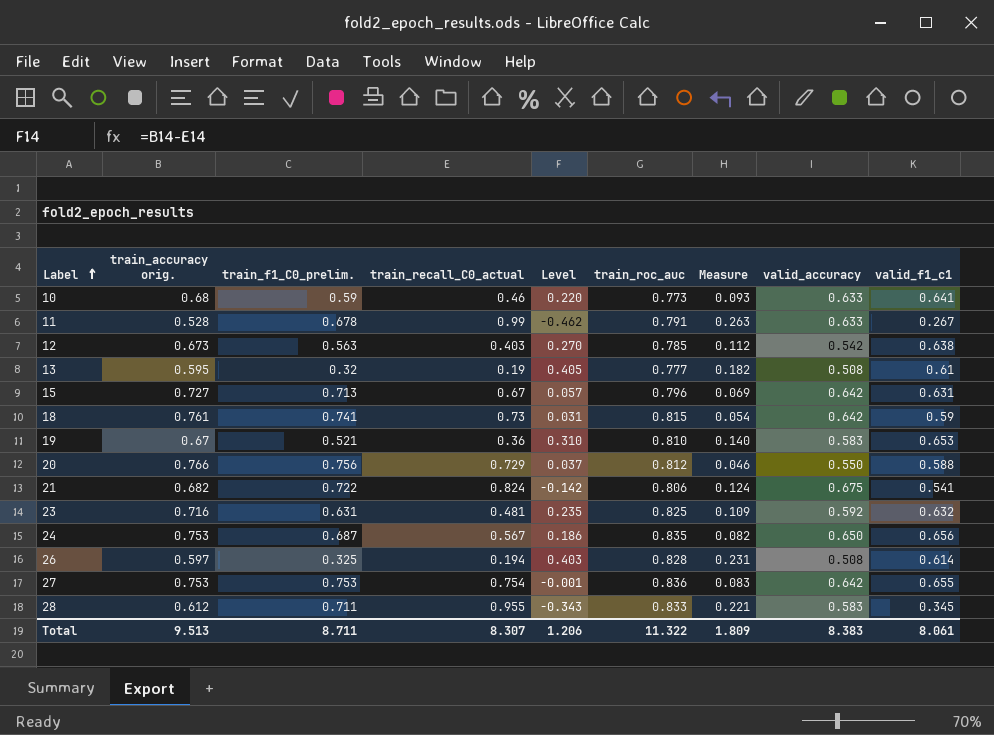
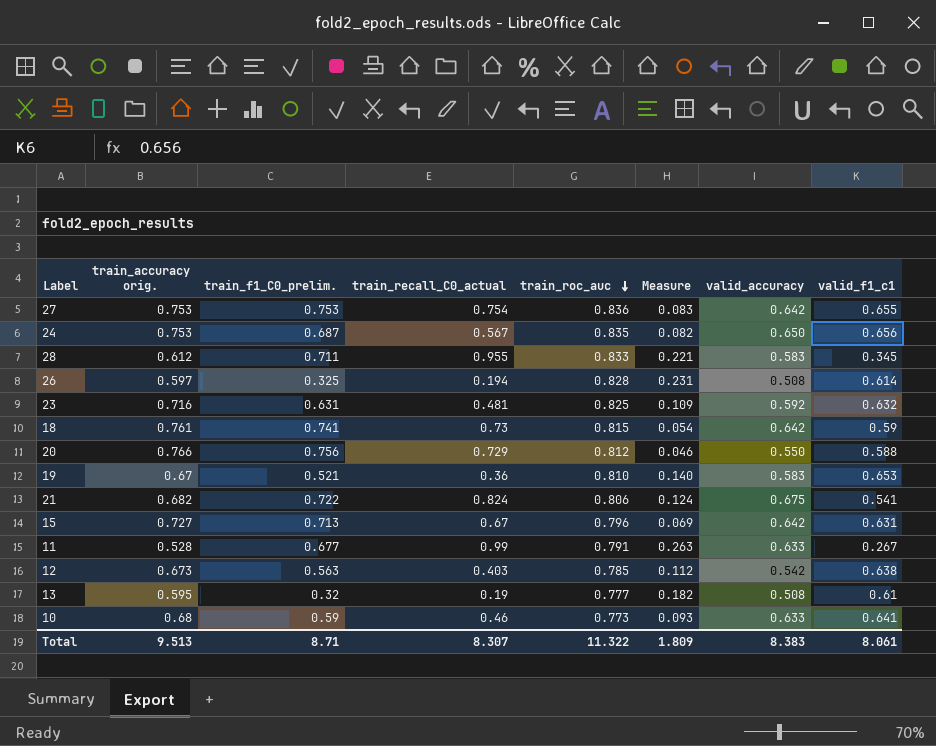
row order: Label ascending -> train_roc_auc descending
column Level | formula: [train_accuracy orig.] - [train_recall_C0_actual] -> none
11 | train_f1_C0_prelim.: 0.678 -> 0.677
Total | train_f1_C0_prelim.: 8.711 -> 8.71

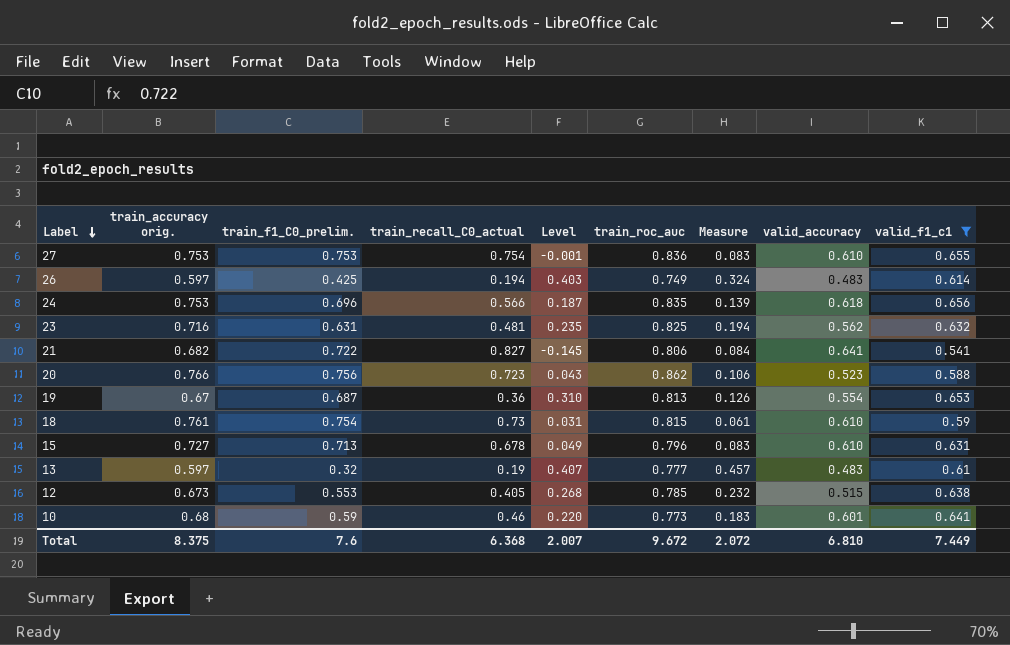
filter: none -> valid_f1_c1 >= 0.541
row order: train_roc_auc descending -> Label descending
column Level | formula: none -> [train_accuracy orig.] - [train_recall_C0_actual]
column Measure | formula: [train_roc_auc] - [train_accuracy orig.] -> [train_roc_auc] - [train_f1_C0_prelim.]
27 | valid_accuracy: 0.642 -> 0.610
26 | train_f1_C0_prelim.: 0.325 -> 0.425
26 | train_roc_auc: 0.828 -> 0.749
26 | valid_accuracy: 0.508 -> 0.483
24 | train_f1_C0_prelim.: 0.687 -> 0.696
24 | train_recall_C0_actual: 0.567 -> 0.566
24 | valid_accuracy: 0.650 -> 0.618
23 | valid_accuracy: 0.592 -> 0.562
21 | train_recall_C0_actual: 0.824 -> 0.827
21 | valid_accuracy: 0.675 -> 0.641
20 | train_recall_C0_actual: 0.729 -> 0.723
20 | train_roc_auc: 0.812 -> 0.862
20 | valid_accuracy: 0.550 -> 0.523
19 | train_f1_C0_prelim.: 0.521 -> 0.687
19 | train_roc_auc: 0.810 -> 0.813
19 | valid_accuracy: 0.583 -> 0.554
18 | train_f1_C0_prelim.: 0.741 -> 0.754
18 | valid_accuracy: 0.642 -> 0.610
15 | train_recall_C0_actual: 0.67 -> 0.678
15 | valid_accuracy: 0.642 -> 0.610
13 | train_accuracy orig.: 0.595 -> 0.597
13 | valid_accuracy: 0.508 -> 0.483
12 | train_f1_C0_prelim.: 0.563 -> 0.553
12 | train_recall_C0_actual: 0.403 -> 0.405
12 | valid_accuracy: 0.542 -> 0.515
10 | valid_accuracy: 0.633 -> 0.601
Total | train_accuracy orig.: 9.513 -> 8.375
Total | train_f1_C0_prelim.: 8.71 -> 7.6
Total | train_recall_C0_actual: 8.307 -> 6.368
Total | train_roc_auc: 11.322 -> 9.672
Total | Measure: 1.809 -> 2.072
Total | valid_accuracy: 8.383 -> 6.810
Total | valid_f1_c1: 8.061 -> 7.449

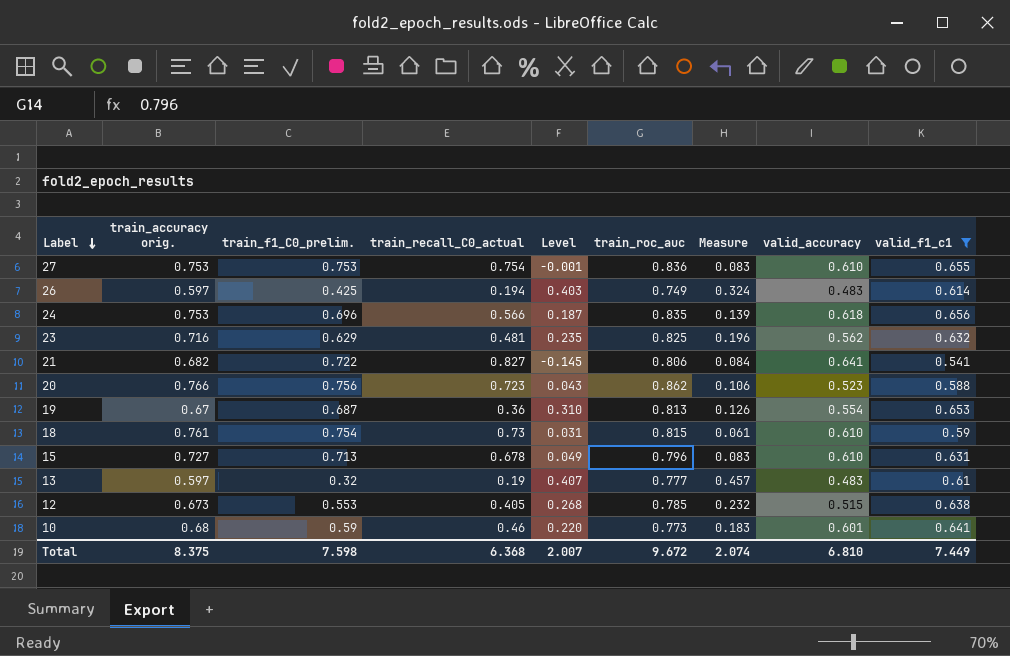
23 | train_f1_C0_prelim.: 0.631 -> 0.629
23 | Measure: 0.194 -> 0.196
Total | train_f1_C0_prelim.: 7.6 -> 7.598
Total | Measure: 2.072 -> 2.074

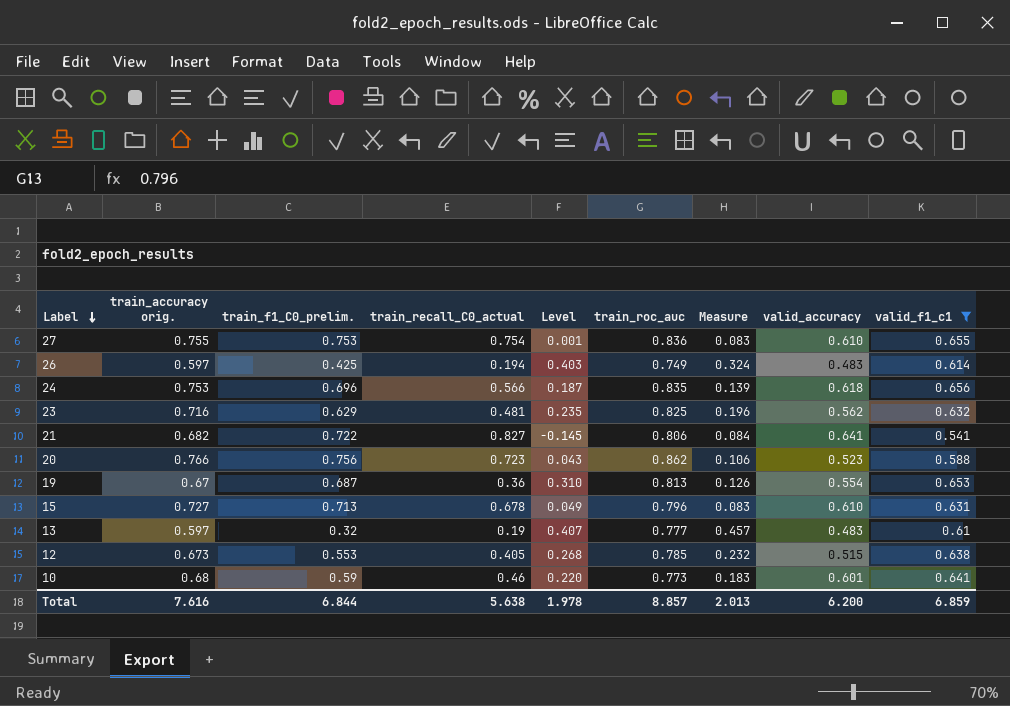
row 18: 0.761 | 0.754 | 0.73 | 0.031 | 0.815 | 0.061 | 0.610 | 0.59 -> none
27 | train_accuracy orig.: 0.753 -> 0.755
27 | Level: -0.001 -> 0.001
Total | train_accuracy orig.: 8.375 -> 7.616
Total | train_f1_C0_prelim.: 7.598 -> 6.844
Total | train_recall_C0_actual: 6.368 -> 5.638
Total | Level: 2.007 -> 1.978
Total | train_roc_auc: 9.672 -> 8.857
Total | Measure: 2.074 -> 2.013
Total | valid_accuracy: 6.810 -> 6.200
Total | valid_f1_c1: 7.449 -> 6.859

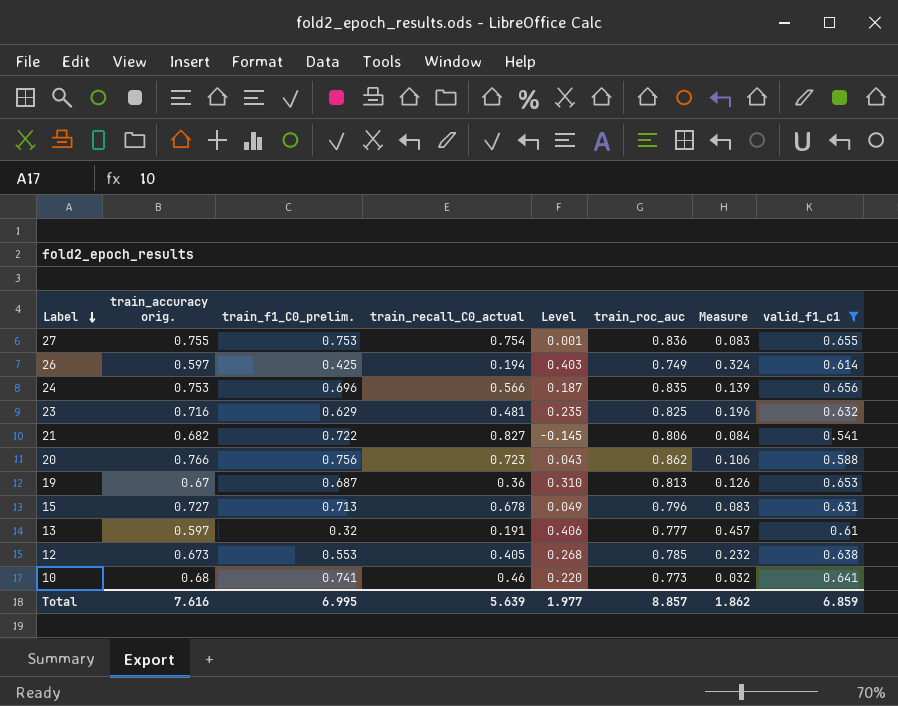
column valid_accuracy | position: 8 -> none
13 | train_recall_C0_actual: 0.19 -> 0.191
13 | Level: 0.407 -> 0.406
10 | train_f1_C0_prelim.: 0.59 -> 0.741
10 | Measure: 0.183 -> 0.032
Total | train_f1_C0_prelim.: 6.844 -> 6.995
Total | train_recall_C0_actual: 5.638 -> 5.639
Total | Level: 1.978 -> 1.977
Total | Measure: 2.013 -> 1.862

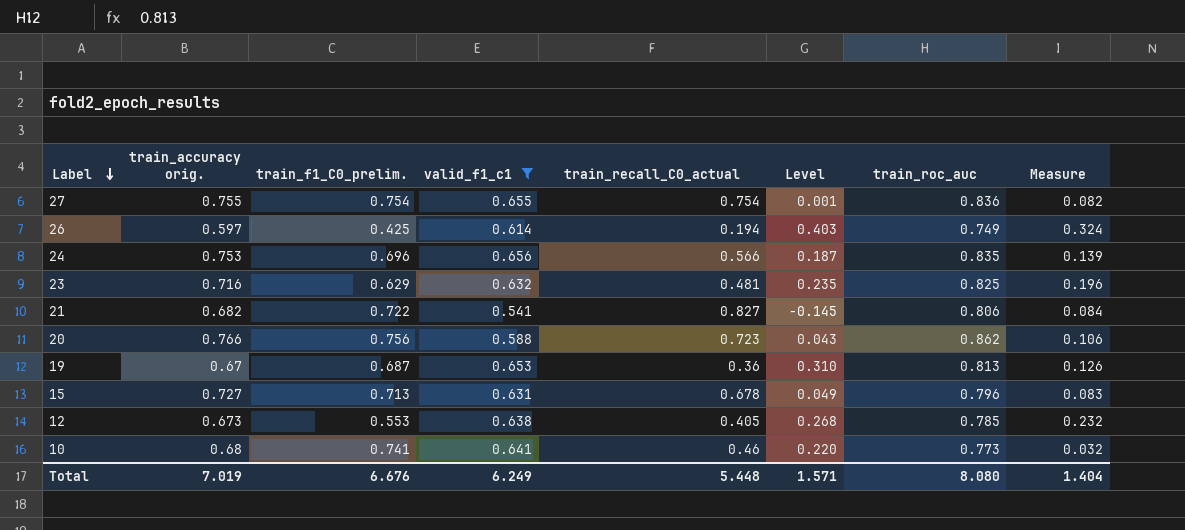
column valid_f1_c1 | position: 8 -> 4
row 13: 0.597 | 0.32 | 0.191 | 0.406 | 0.777 | 0.457 | 0.61 -> none
27 | train_f1_C0_prelim.: 0.753 -> 0.754
27 | Measure: 0.083 -> 0.082
Total | train_accuracy orig.: 7.616 -> 7.019
Total | train_f1_C0_prelim.: 6.995 -> 6.676
Total | valid_f1_c1: 6.859 -> 6.249
Total | train_recall_C0_actual: 5.639 -> 5.448
Total | Level: 1.977 -> 1.571
Total | train_roc_auc: 8.857 -> 8.080
Total | Measure: 1.862 -> 1.404

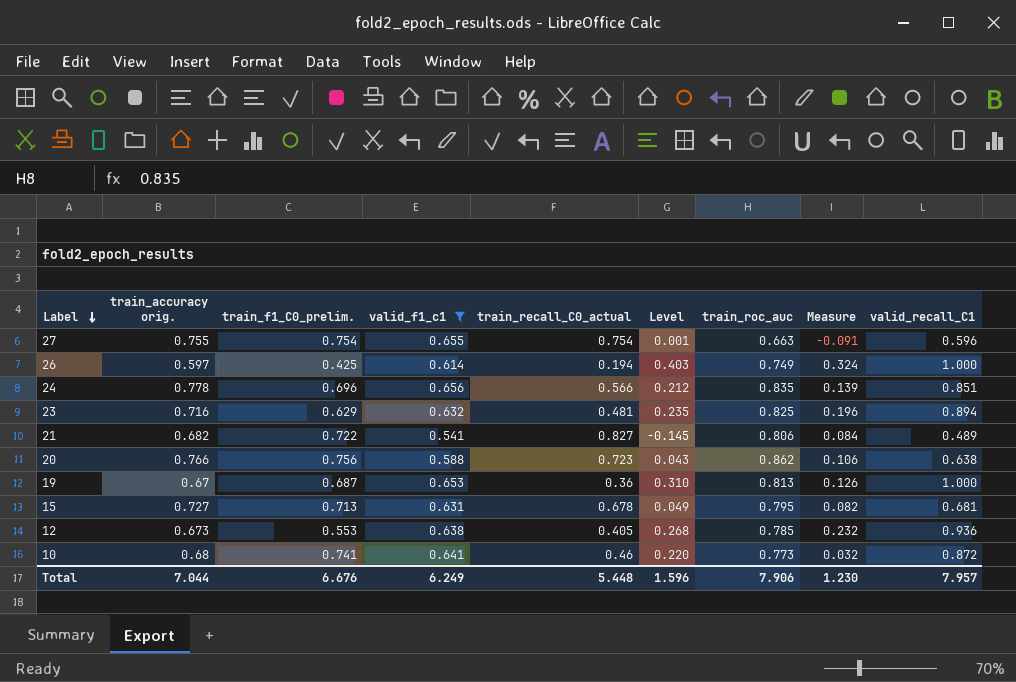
column valid_recall_C1 | position: none -> 9
27 | train_roc_auc: 0.836 -> 0.663
27 | Measure: 0.082 -> -0.091
24 | train_accuracy orig.: 0.753 -> 0.778
24 | Level: 0.187 -> 0.212
15 | train_roc_auc: 0.796 -> 0.795
15 | Measure: 0.083 -> 0.082
Total | train_accuracy orig.: 7.019 -> 7.044
Total | Level: 1.571 -> 1.596
Total | train_roc_auc: 8.080 -> 7.906
Total | Measure: 1.404 -> 1.230

